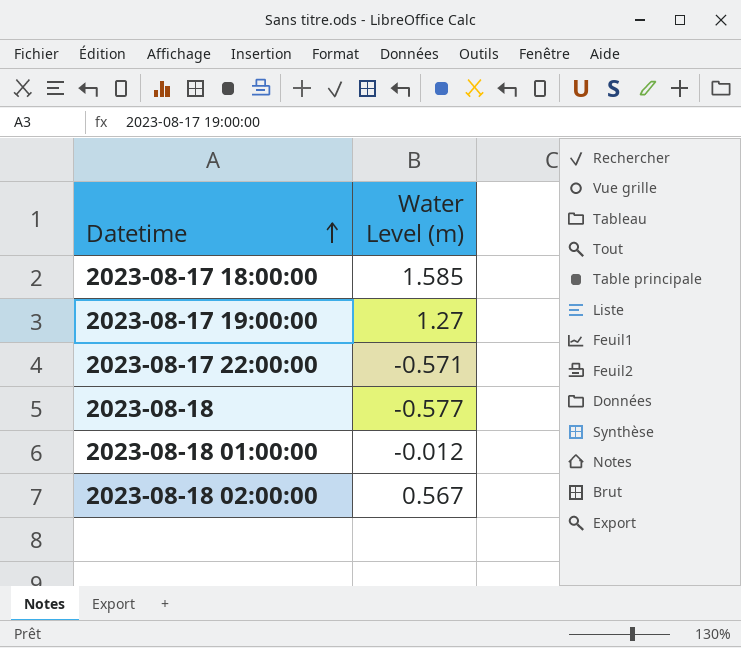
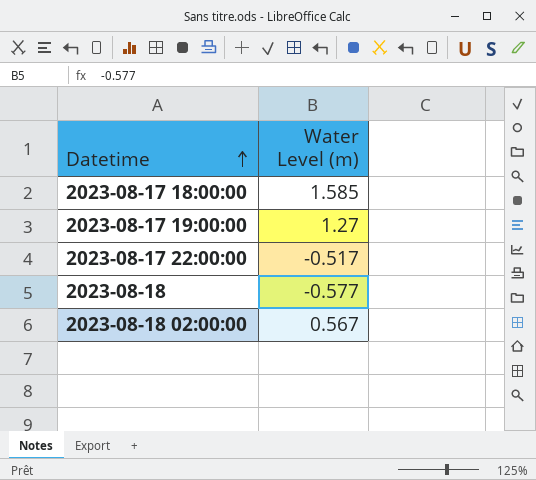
row 2023-08-18 01:00:00: -0.012 -> none
2023-08-17 22:00:00 | Water Level (m): -0.571 -> -0.517

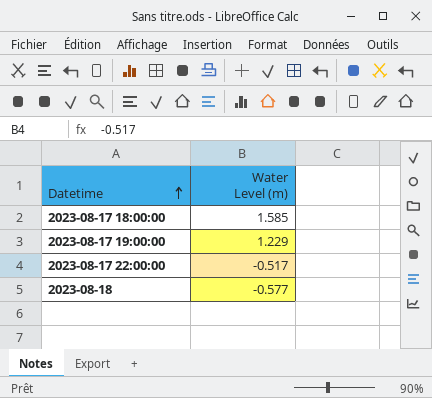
row 2023-08-18 02:00:00: 0.567 -> none
2023-08-17 19:00:00 | Water Level (m): 1.27 -> 1.229

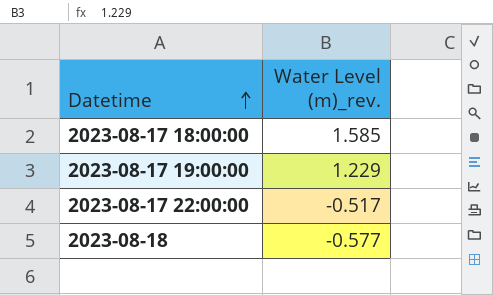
column name: Water Level (m) -> Water Level (m)_rev.

